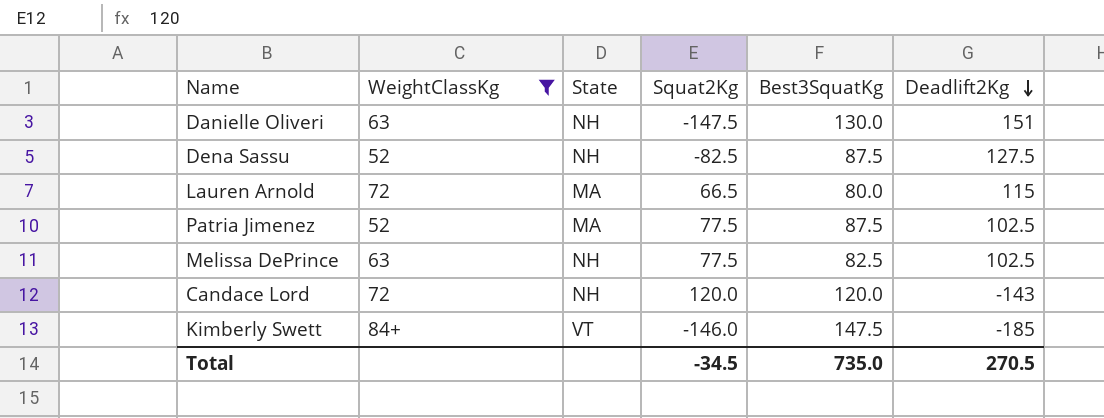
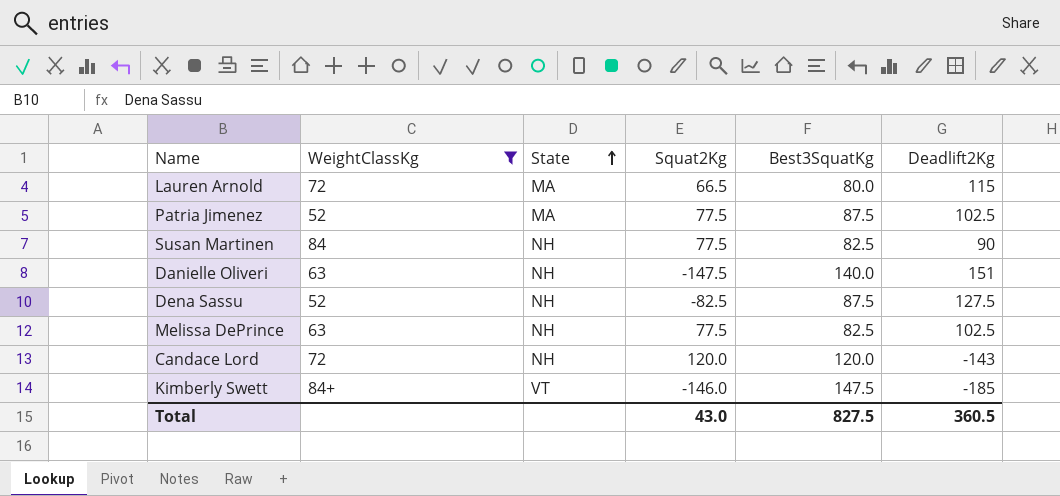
row order: Deadlift2Kg descending -> State ascending
row Susan Martinen: none -> 84 | NH | 77.5 | 82.5 | 90
Danielle Oliveri | Best3SquatKg: 130.0 -> 140.0
Total | Squat2Kg: -34.5 -> 43.0
Total | Best3SquatKg: 735.0 -> 827.5
Total | Deadlift2Kg: 270.5 -> 360.5

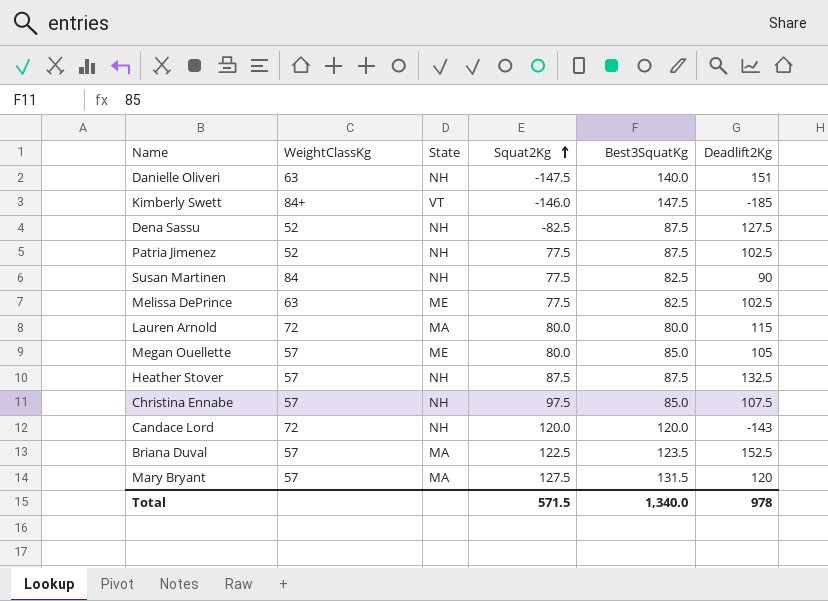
filter: WeightClassKg != 57 -> none
row order: State ascending -> Squat2Kg ascending
Patria Jimenez | State: MA -> NH
Melissa DePrince | State: NH -> ME
Lauren Arnold | Squat2Kg: 66.5 -> 80.0
Total | Squat2Kg: 43.0 -> 571.5
Total | Best3SquatKg: 827.5 -> 1,340.0
Total | Deadlift2Kg: 360.5 -> 978

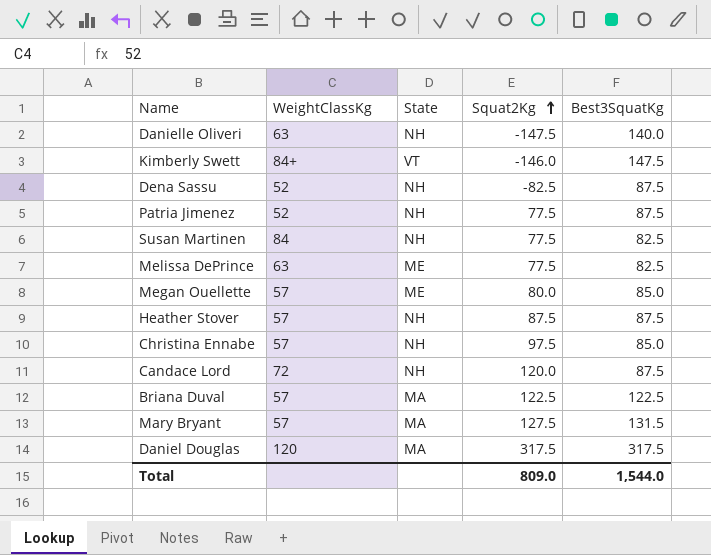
column Deadlift2Kg | position: 6 -> none
row Lauren Arnold: 72 | MA | 80.0 | 80.0 | 115 -> none
Candace Lord | Best3SquatKg: 120.0 -> 87.5
Briana Duval | Best3SquatKg: 123.5 -> 122.5
row Daniel Douglas: none -> 120 | MA | 317.5 | 317.5
Total | Squat2Kg: 571.5 -> 809.0
Total | Best3SquatKg: 1,340.0 -> 1,544.0

